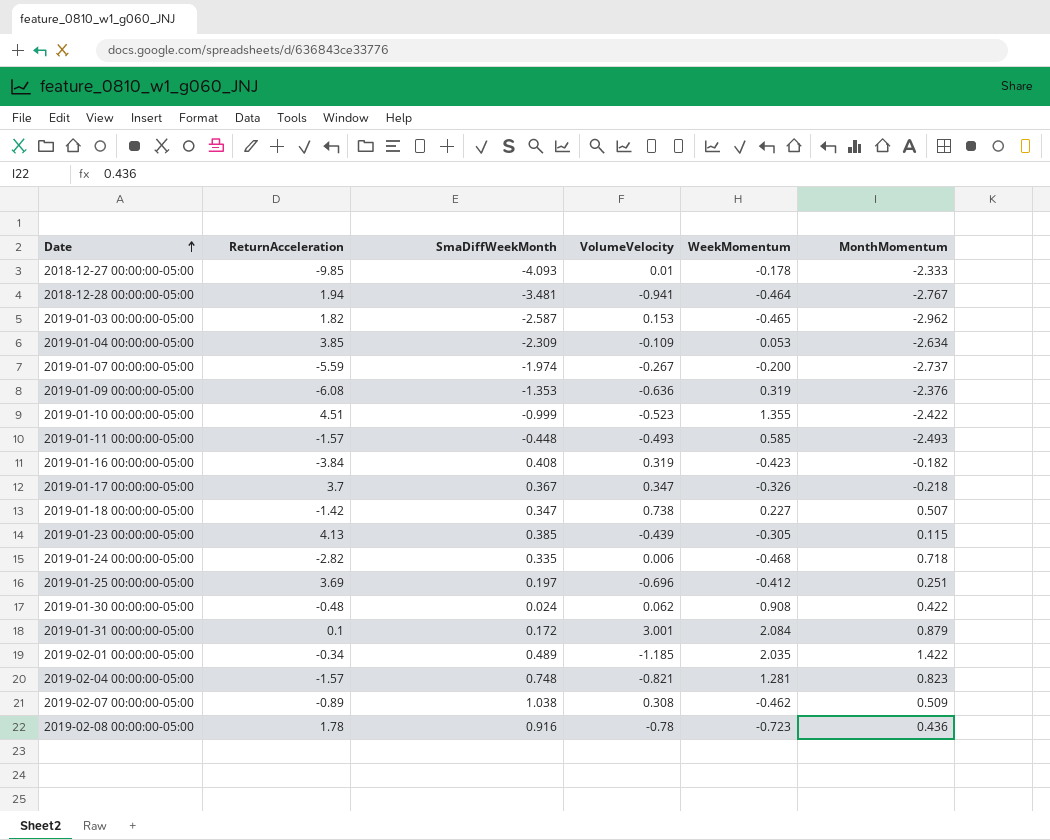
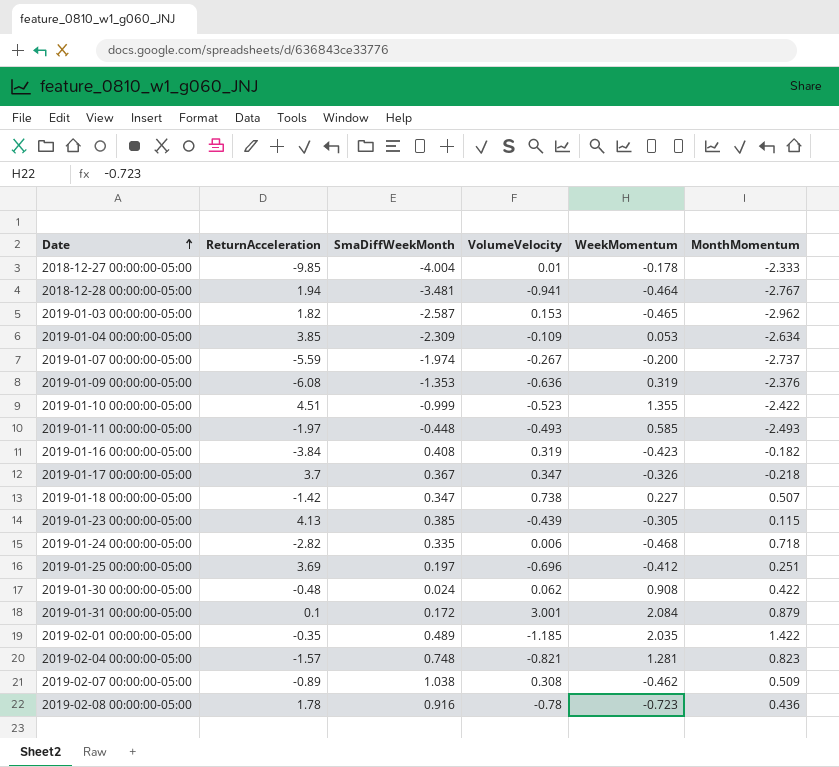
2018-12-27 00:00:00-05:00 | SmaDiffWeekMonth: -4.093 -> -4.004
2019-01-11 00:00:00-05:00 | ReturnAcceleration: -1.57 -> -1.97
2019-02-01 00:00:00-05:00 | ReturnAcceleration: -0.34 -> -0.35

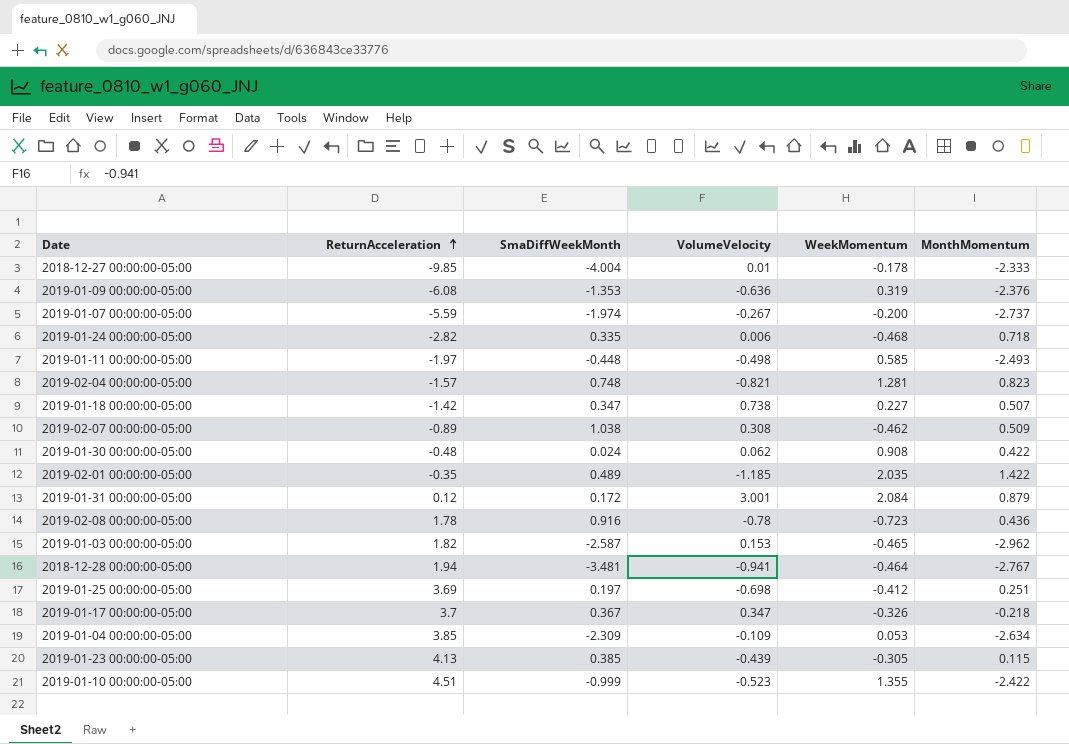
row order: Date ascending -> ReturnAcceleration ascending
row 2019-01-16 00:00:00-05:00: -3.84 | 0.408 | 0.319 | -0.423 | -0.182 -> none
2019-01-11 00:00:00-05:00 | VolumeVelocity: -0.493 -> -0.498
2019-01-31 00:00:00-05:00 | ReturnAcceleration: 0.1 -> 0.12
2019-01-25 00:00:00-05:00 | VolumeVelocity: -0.696 -> -0.698

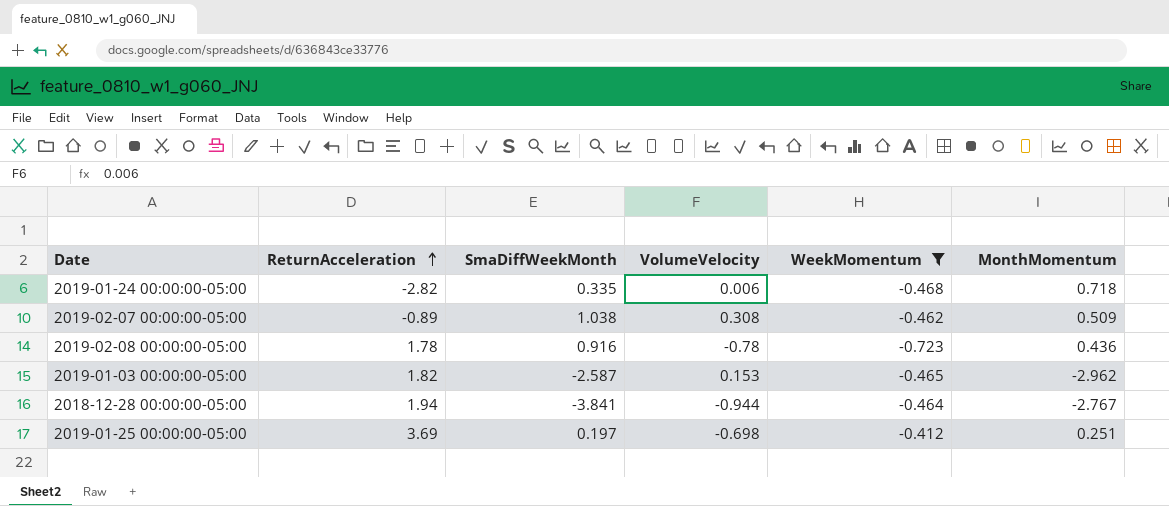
filter: none -> WeekMomentum <= -0.412
2018-12-28 00:00:00-05:00 | SmaDiffWeekMonth: -3.481 -> -3.841
2018-12-28 00:00:00-05:00 | VolumeVelocity: -0.941 -> -0.944

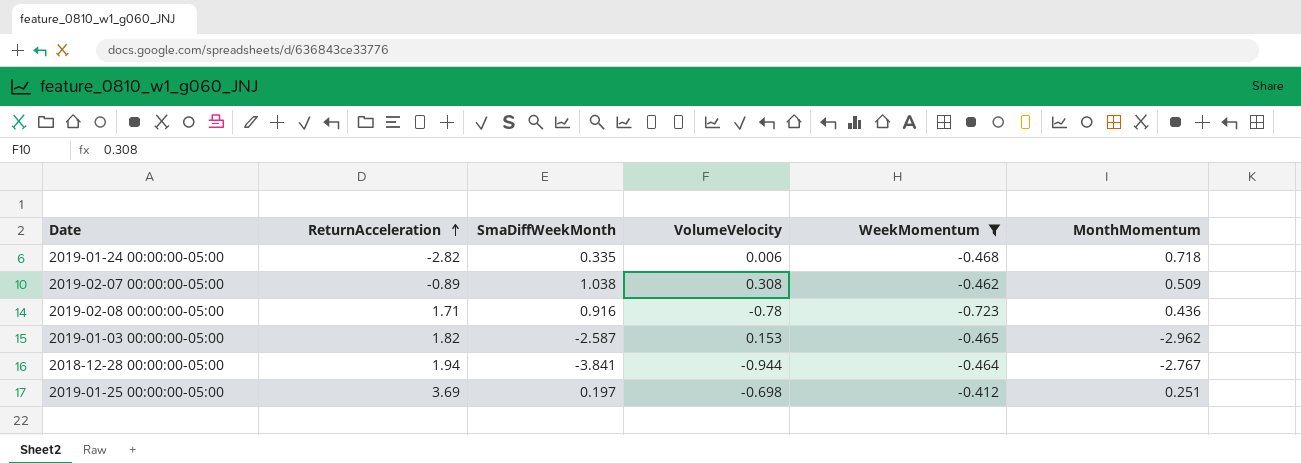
2019-02-08 00:00:00-05:00 | ReturnAcceleration: 1.78 -> 1.71

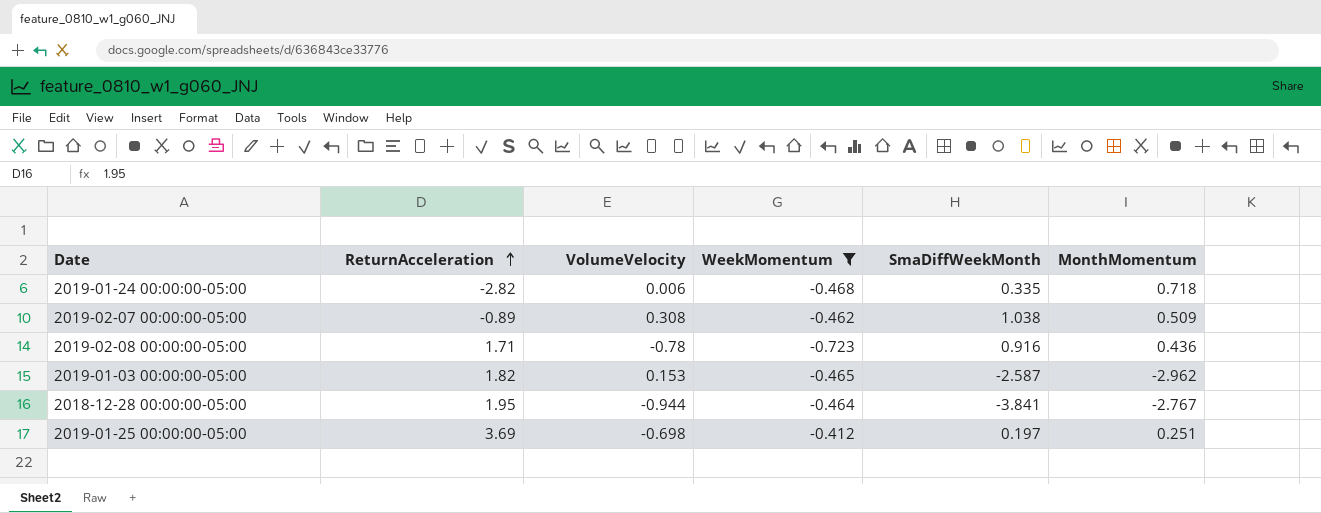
column SmaDiffWeekMonth | position: 3 -> 5
2018-12-28 00:00:00-05:00 | ReturnAcceleration: 1.94 -> 1.95

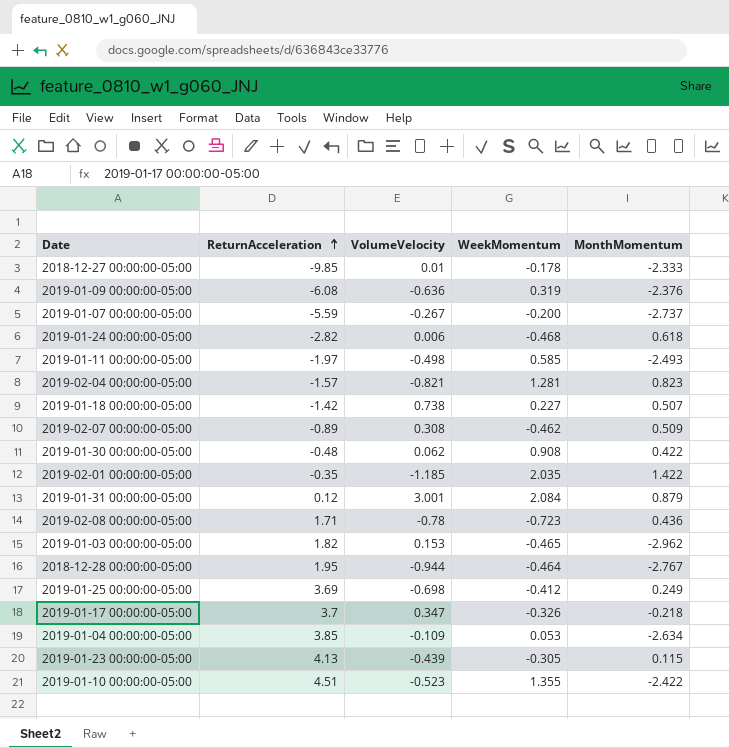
filter: WeekMomentum <= -0.412 -> none
column SmaDiffWeekMonth | position: 5 -> none
2019-01-24 00:00:00-05:00 | MonthMomentum: 0.718 -> 0.618
2019-01-25 00:00:00-05:00 | MonthMomentum: 0.251 -> 0.249

